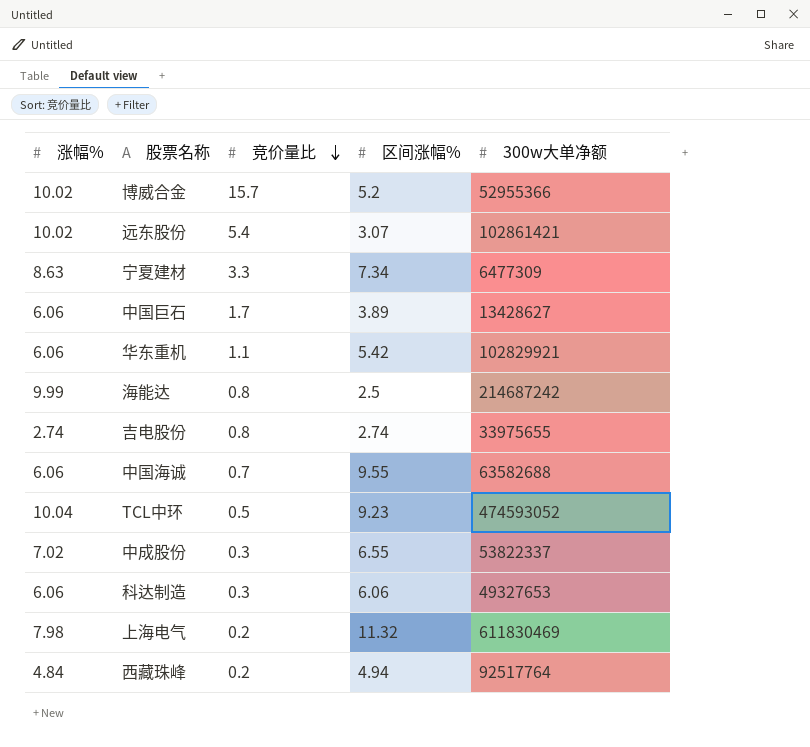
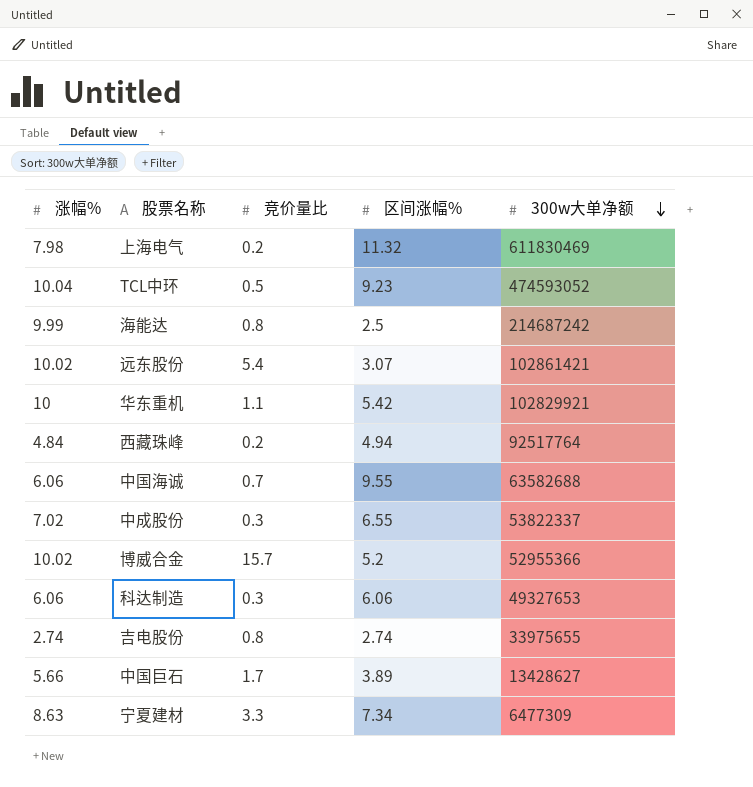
row order: 竞价量比 descending -> 300w大单净额 descending
华东重机 | 涨幅%: 6.06 -> 10
中国巨石 | 涨幅%: 6.06 -> 5.66

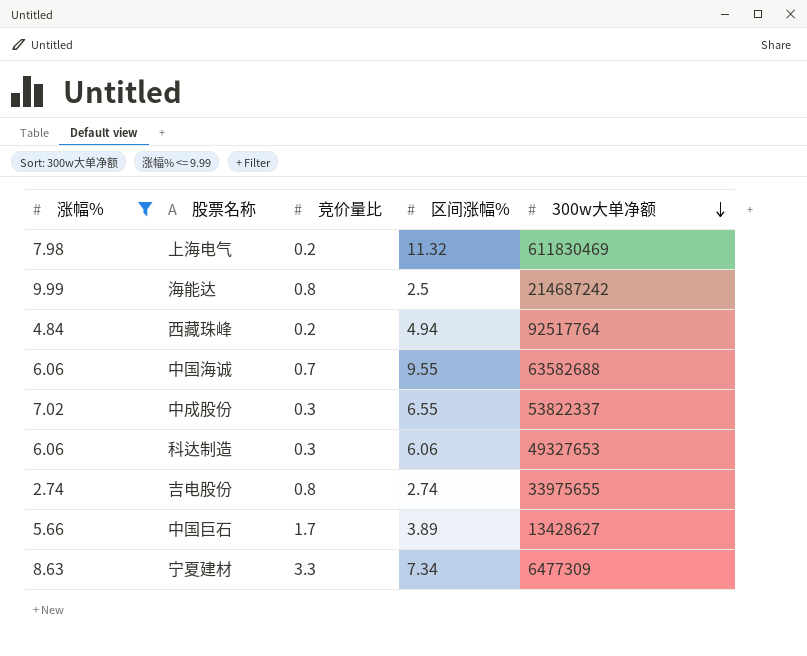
filter: none -> 涨幅% <= 9.99

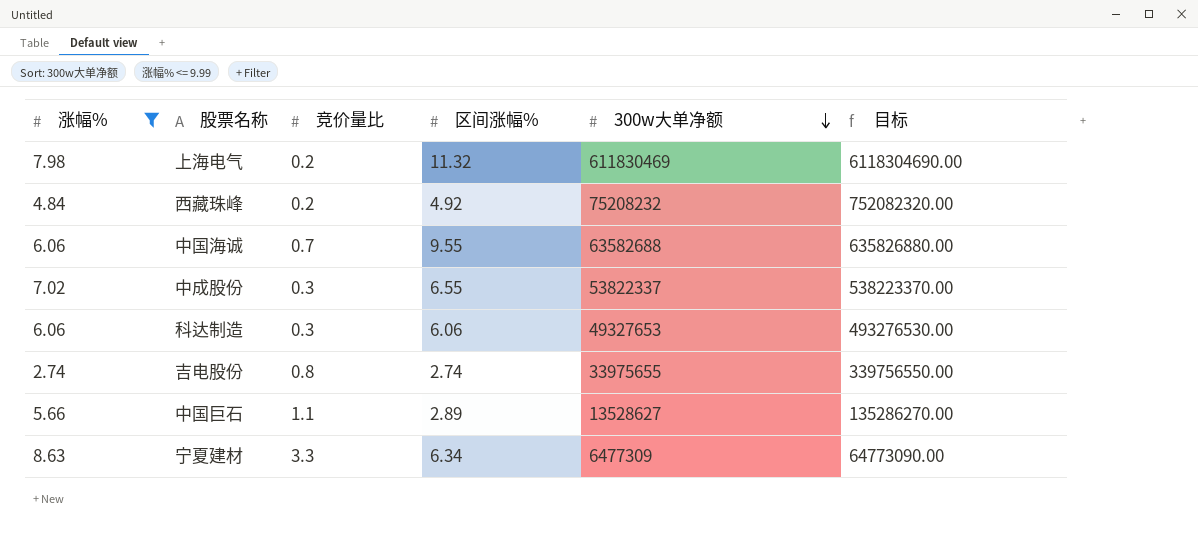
column 目标 | formula: none -> [300w大单净额] * 10
row 海能达: 9.99 | 0.8 | 2.5 | 214687242 -> none
西藏珠峰 | 区间涨幅%: 4.94 -> 4.92
西藏珠峰 | 300w大单净额: 92517764 -> 75208232
中国巨石 | 竞价量比: 1.7 -> 1.1
中国巨石 | 区间涨幅%: 3.89 -> 2.89
中国巨石 | 300w大单净额: 13428627 -> 13528627
宁夏建材 | 区间涨幅%: 7.34 -> 6.34

